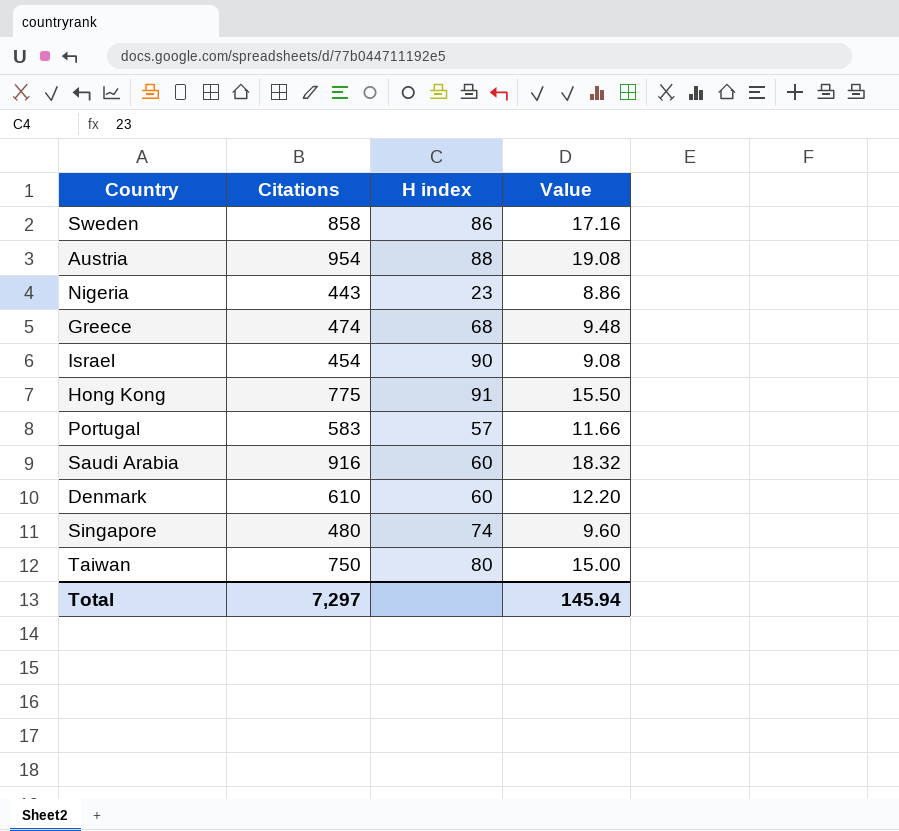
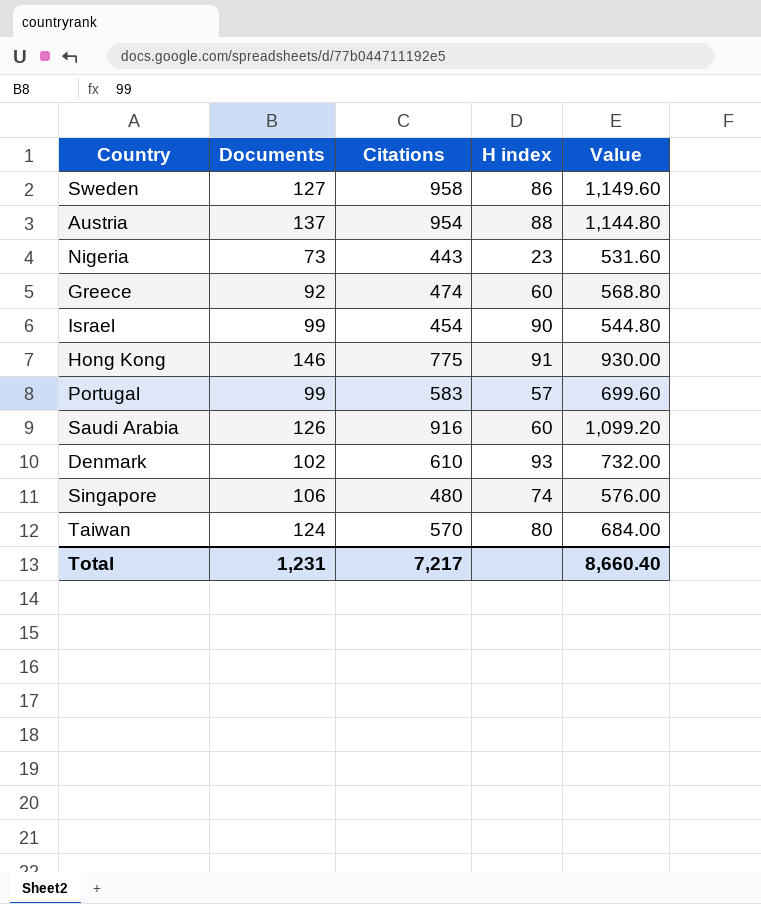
column Documents | position: none -> 2
column Value | formula: [Citations] * 0.02 -> [Citations] * 1.2
Sweden | Citations: 858 -> 958
Greece | H index: 68 -> 60
Denmark | H index: 60 -> 93
Taiwan | Citations: 750 -> 570
Total | Citations: 7,297 -> 7,217
Total | Value: 145.94 -> 8,660.40

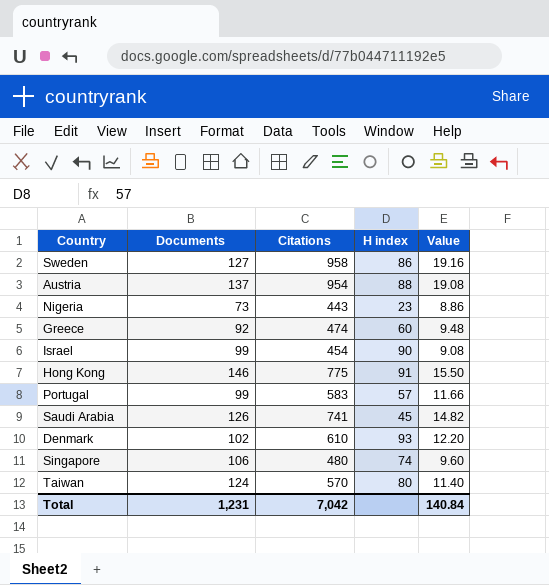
column Value | formula: [Citations] * 1.2 -> [Citations] * 0.02
Saudi Arabia | Citations: 916 -> 741
Saudi Arabia | H index: 60 -> 45
Total | Citations: 7,217 -> 7,042
Total | Value: 8,660.40 -> 140.84

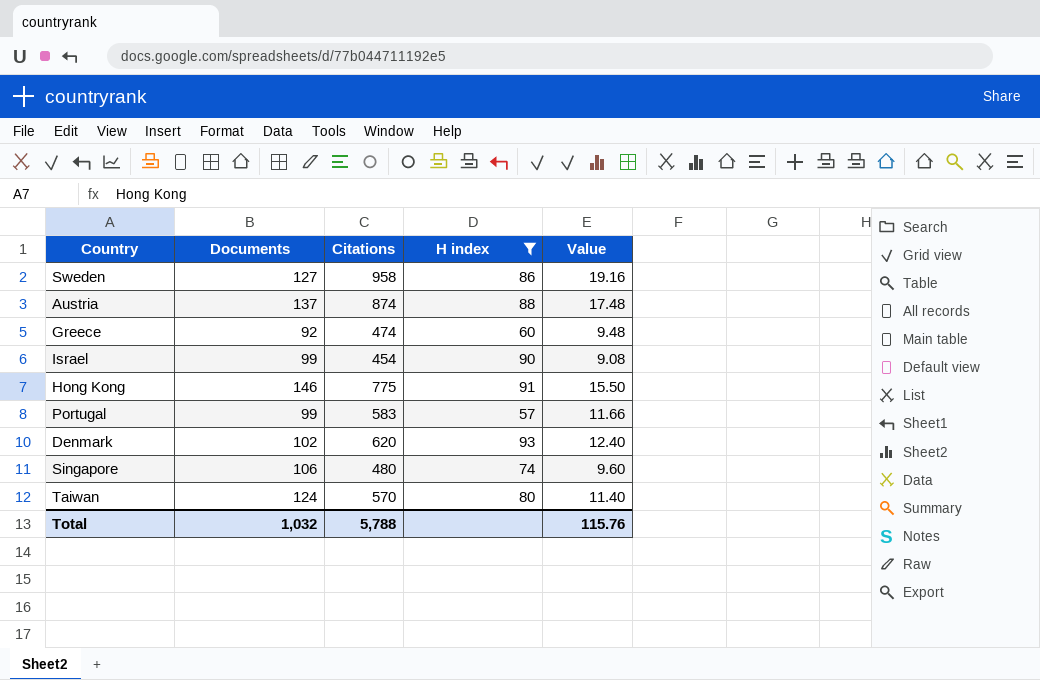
filter: none -> H index >= 57
Austria | Citations: 954 -> 874
Austria | Value: 19.08 -> 17.48
Denmark | Citations: 610 -> 620
Denmark | Value: 12.20 -> 12.40
Total | Documents: 1,231 -> 1,032
Total | Citations: 7,042 -> 5,788
Total | Value: 140.84 -> 115.76

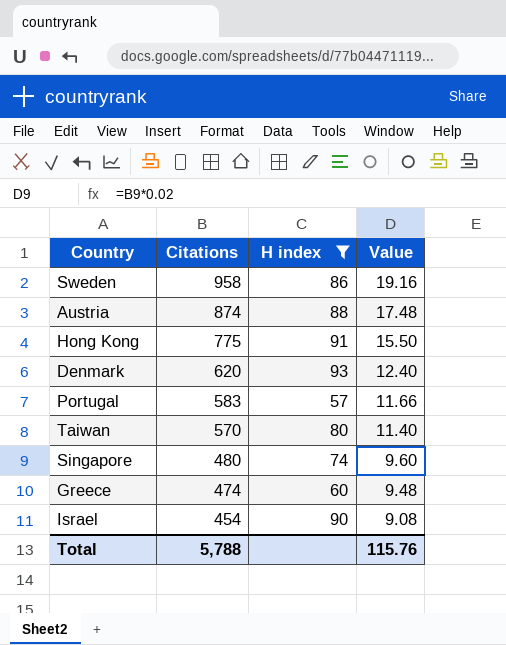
row order: none -> Citations descending
column Documents | position: 2 -> none

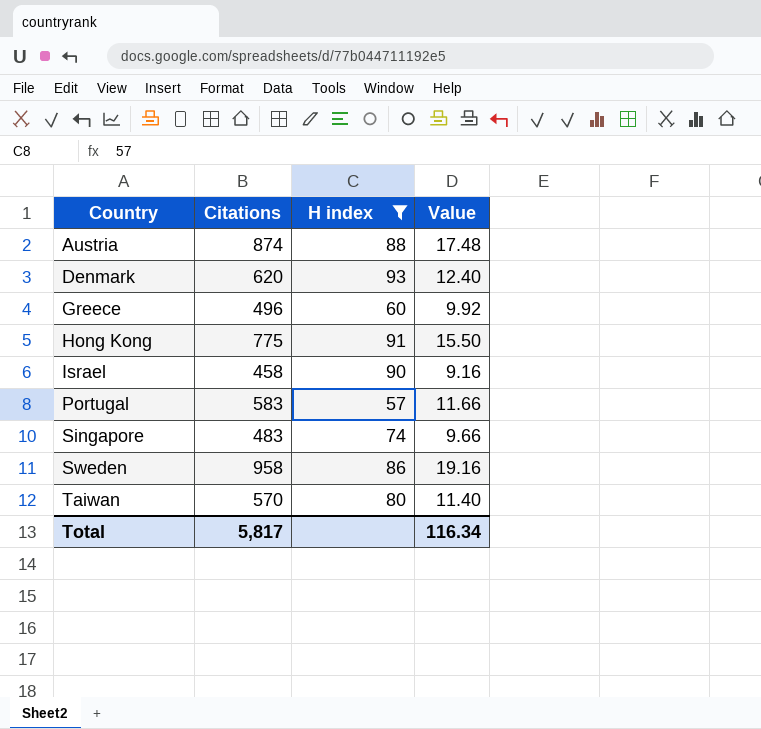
row order: Citations descending -> Country ascending
Greece | Citations: 474 -> 496
Greece | Value: 9.48 -> 9.92
Israel | Citations: 454 -> 458
Israel | Value: 9.08 -> 9.16
Singapore | Citations: 480 -> 483
Singapore | Value: 9.60 -> 9.66
Total | Citations: 5,788 -> 5,817
Total | Value: 115.76 -> 116.34

